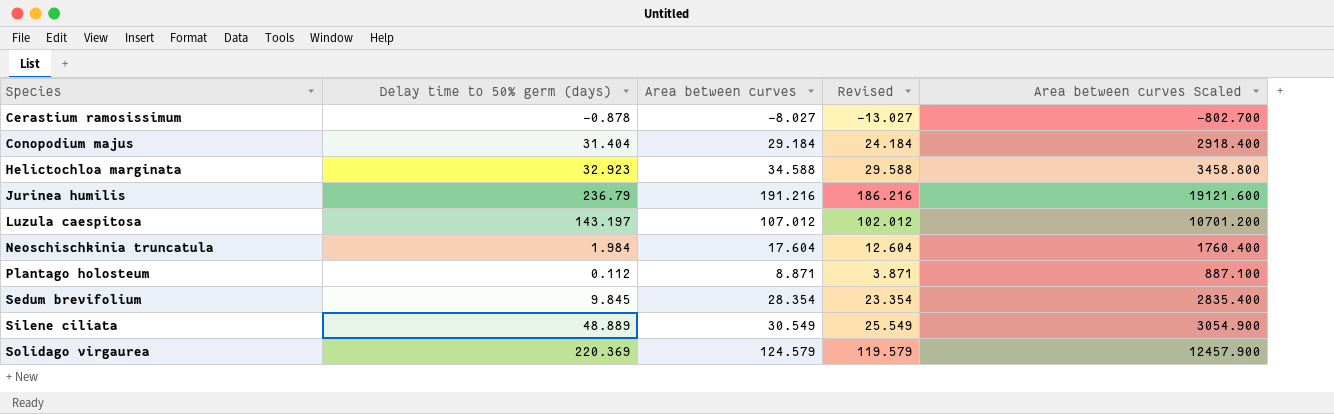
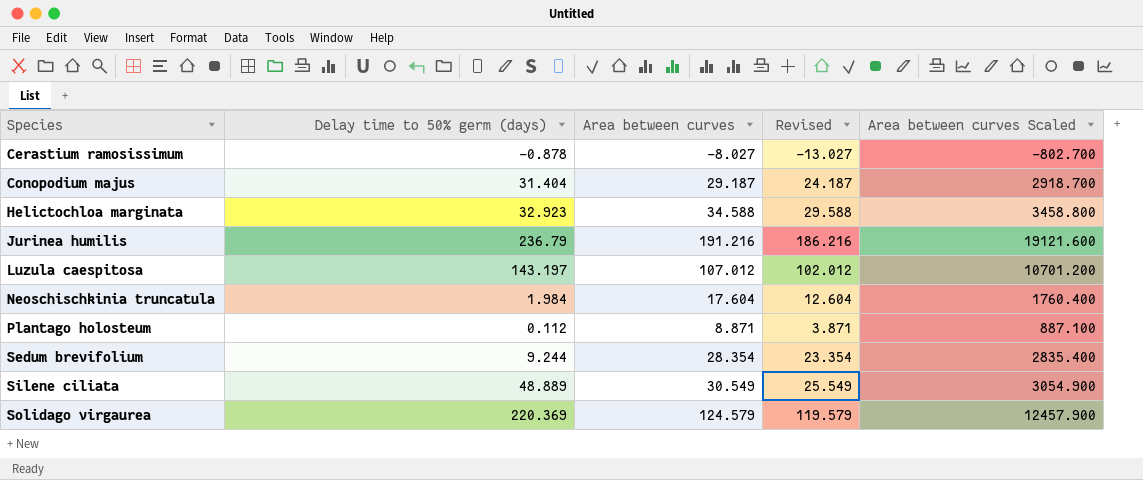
Conopodium majus | Area between curves: 29.184 -> 29.187
Conopodium majus | Revised: 24.184 -> 24.187
Conopodium majus | Area between curves Scaled: 2918.400 -> 2918.700
Sedum brevifolium | Delay time to 50% germ (days): 9.845 -> 9.244

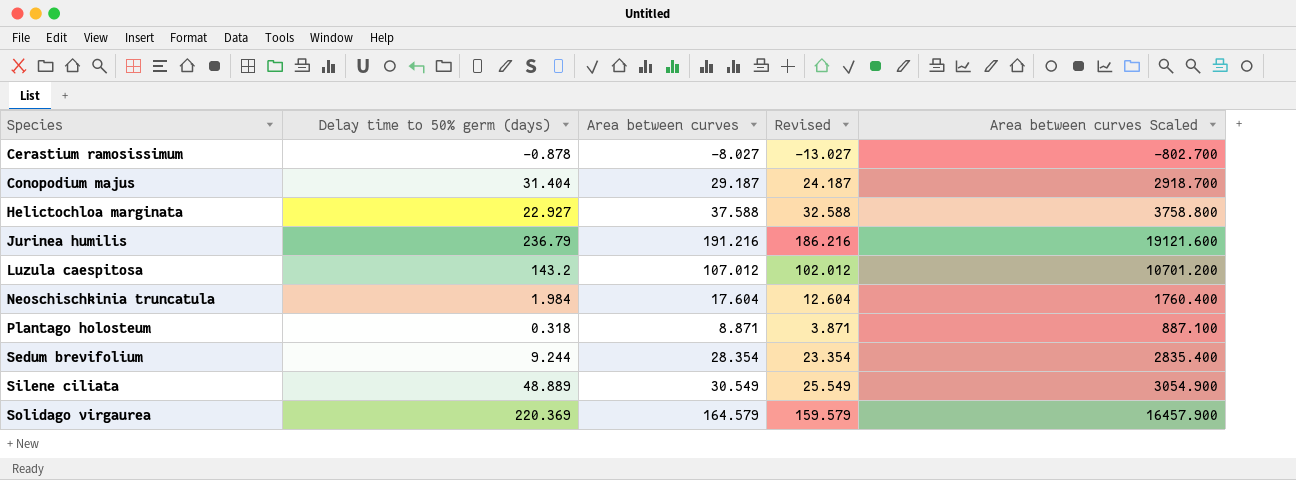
Helictochloa marginata | Delay time to 50% germ (days): 32.923 -> 22.927
Helictochloa marginata | Area between curves: 34.588 -> 37.588
Helictochloa marginata | Revised: 29.588 -> 32.588
Helictochloa marginata | Area between curves Scaled: 3458.800 -> 3758.800
Luzula caespitosa | Delay time to 50% germ (days): 143.197 -> 143.2
Plantago holosteum | Delay time to 50% germ (days): 0.112 -> 0.318
Solidago virgaurea | Area between curves: 124.579 -> 164.579
Solidago virgaurea | Revised: 119.579 -> 159.579
Solidago virgaurea | Area between curves Scaled: 12457.900 -> 16457.900

